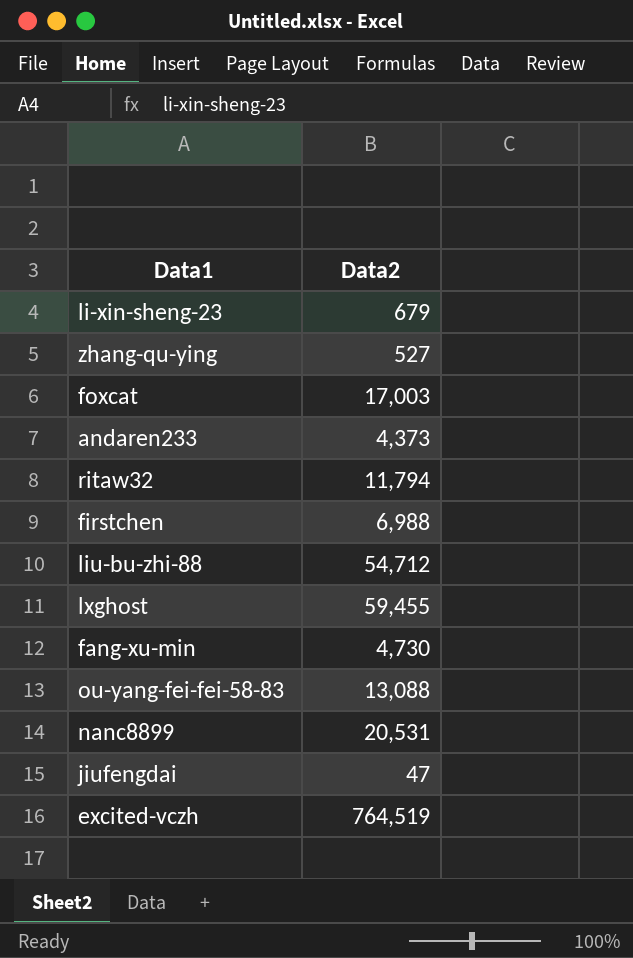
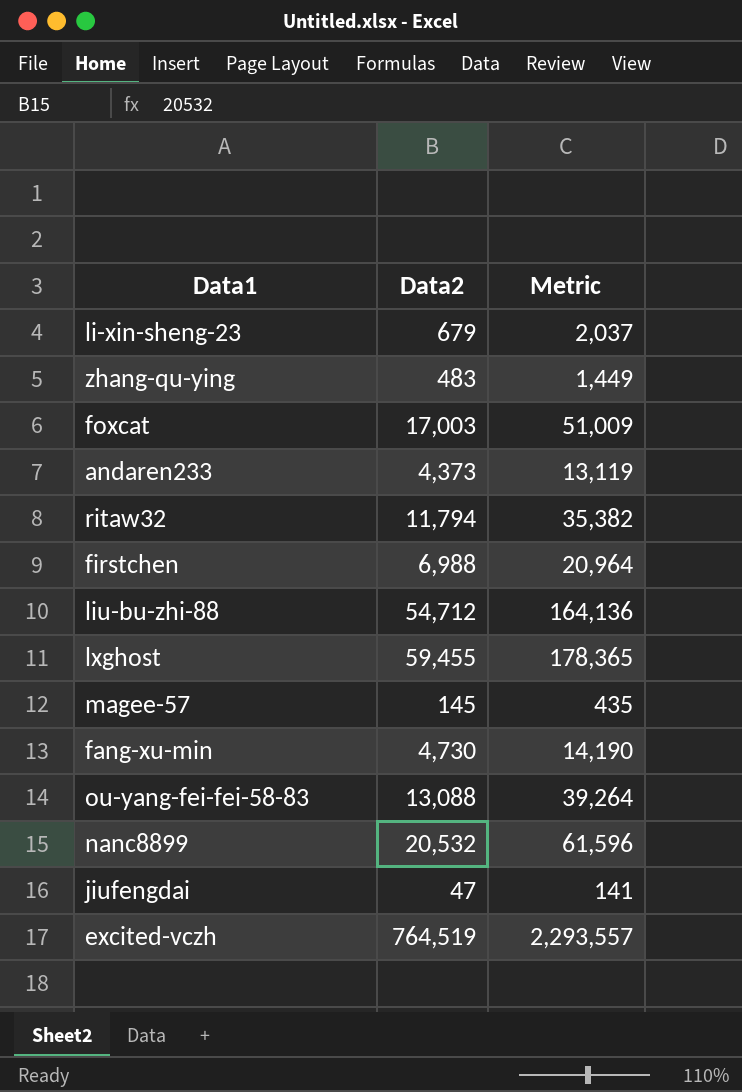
column Metric | formula: none -> [Data2] * 3
zhang-qu-ying | Data2: 527 -> 483
row magee-57: none -> 145 | 435
nanc8899 | Data2: 20,531 -> 20,532

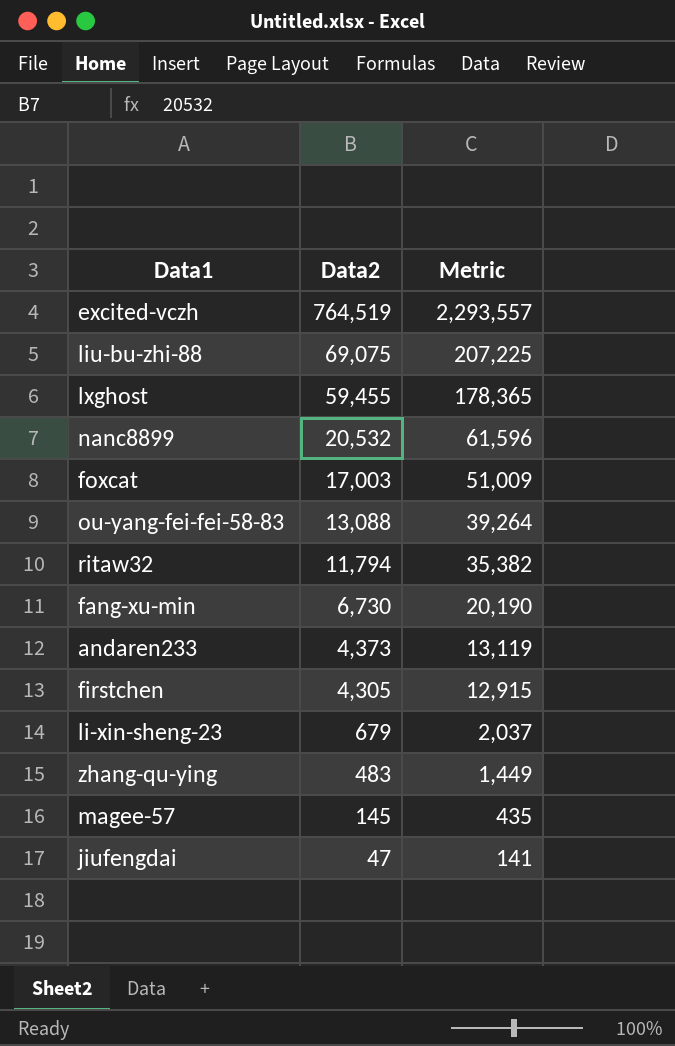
row order: none -> Data2 descending
liu-bu-zhi-88 | Data2: 54,712 -> 69,075
liu-bu-zhi-88 | Metric: 164,136 -> 207,225
fang-xu-min | Data2: 4,730 -> 6,730
fang-xu-min | Metric: 14,190 -> 20,190
firstchen | Data2: 6,988 -> 4,305
firstchen | Metric: 20,964 -> 12,915

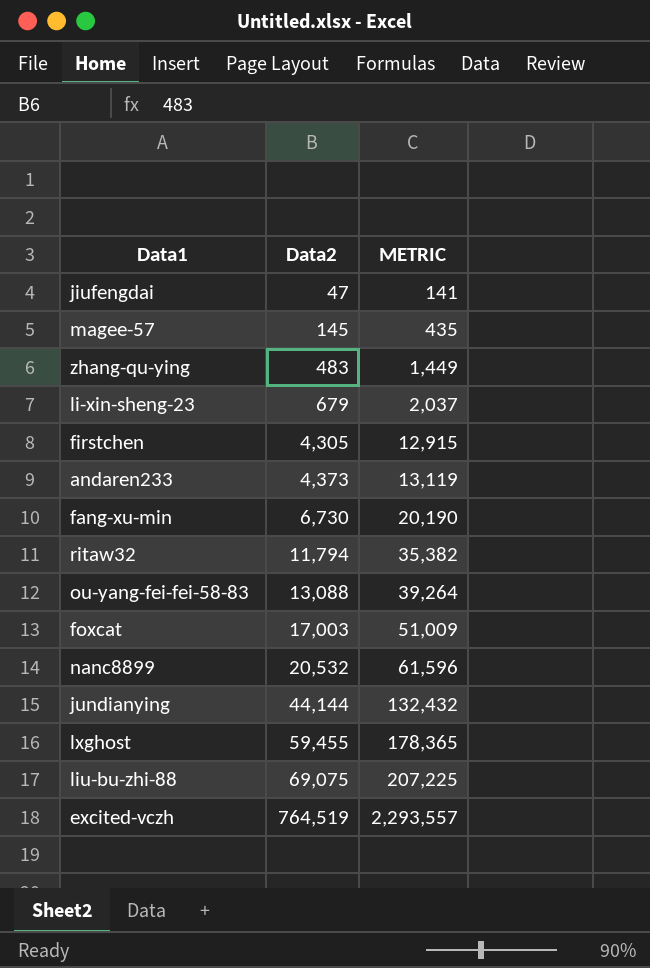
row order: Data2 descending -> Data2 ascending
column name: Metric -> METRIC
row jundianying: none -> 44,144 | 132,432

